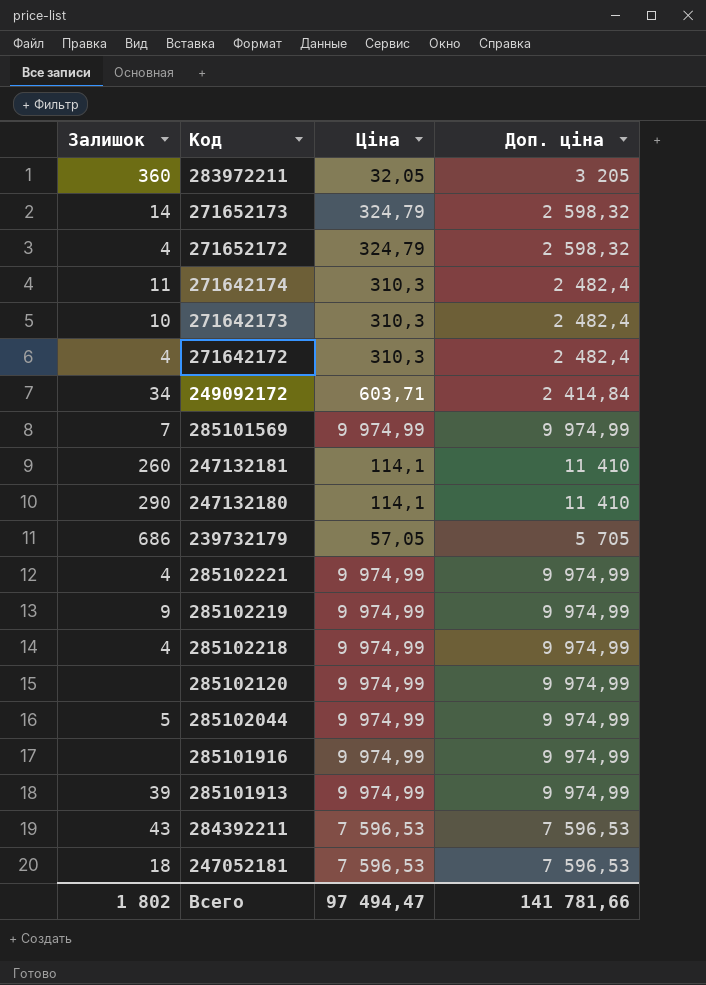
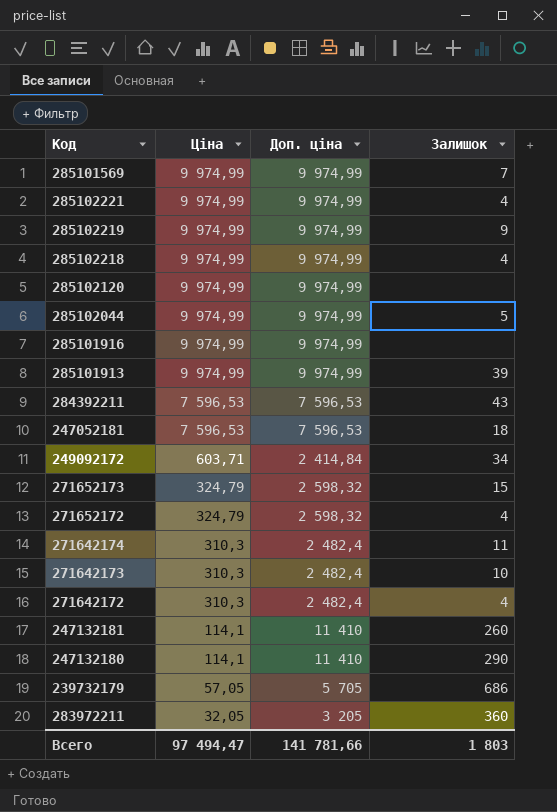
row order: none -> Ціна descending
column Залишок | position: 1 -> 4
271652173 | Залишок: 14 -> 15
Всего | Залишок: 1 802 -> 1 803

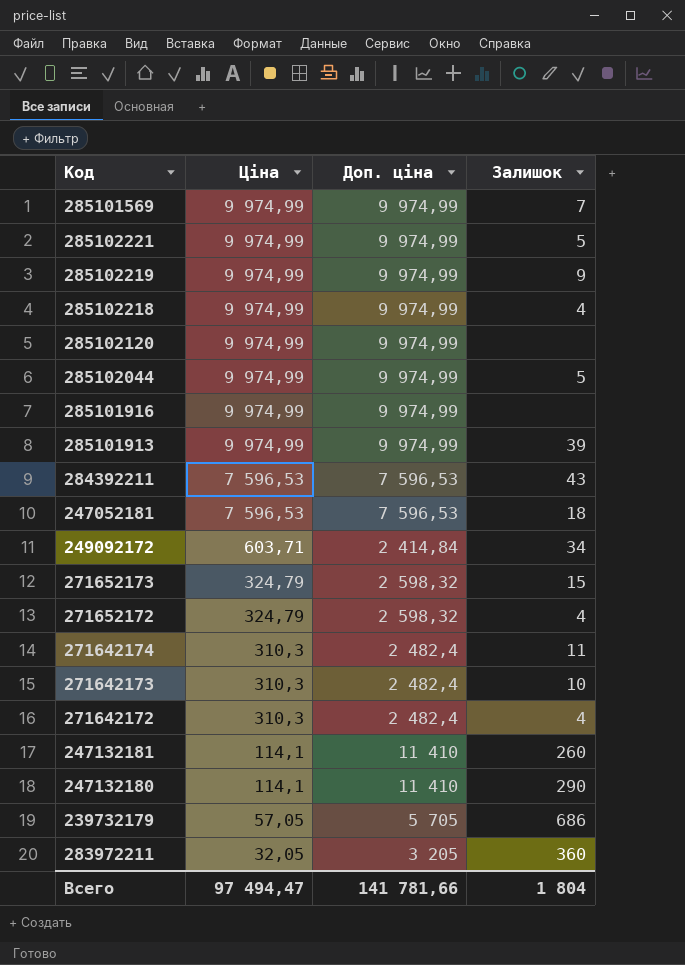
285102221 | Залишок: 4 -> 5
Всего | Залишок: 1 803 -> 1 804

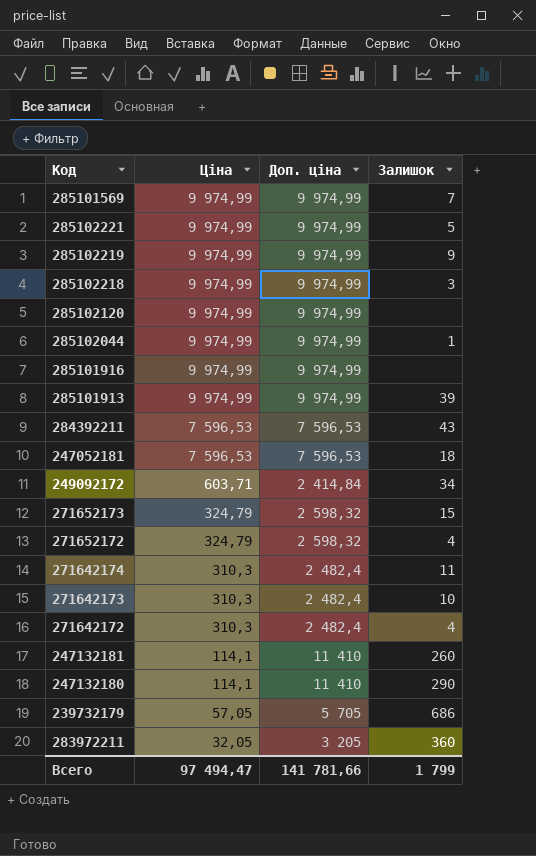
285102218 | Залишок: 4 -> 3
285102044 | Залишок: 5 -> 1
Всего | Залишок: 1 804 -> 1 799

